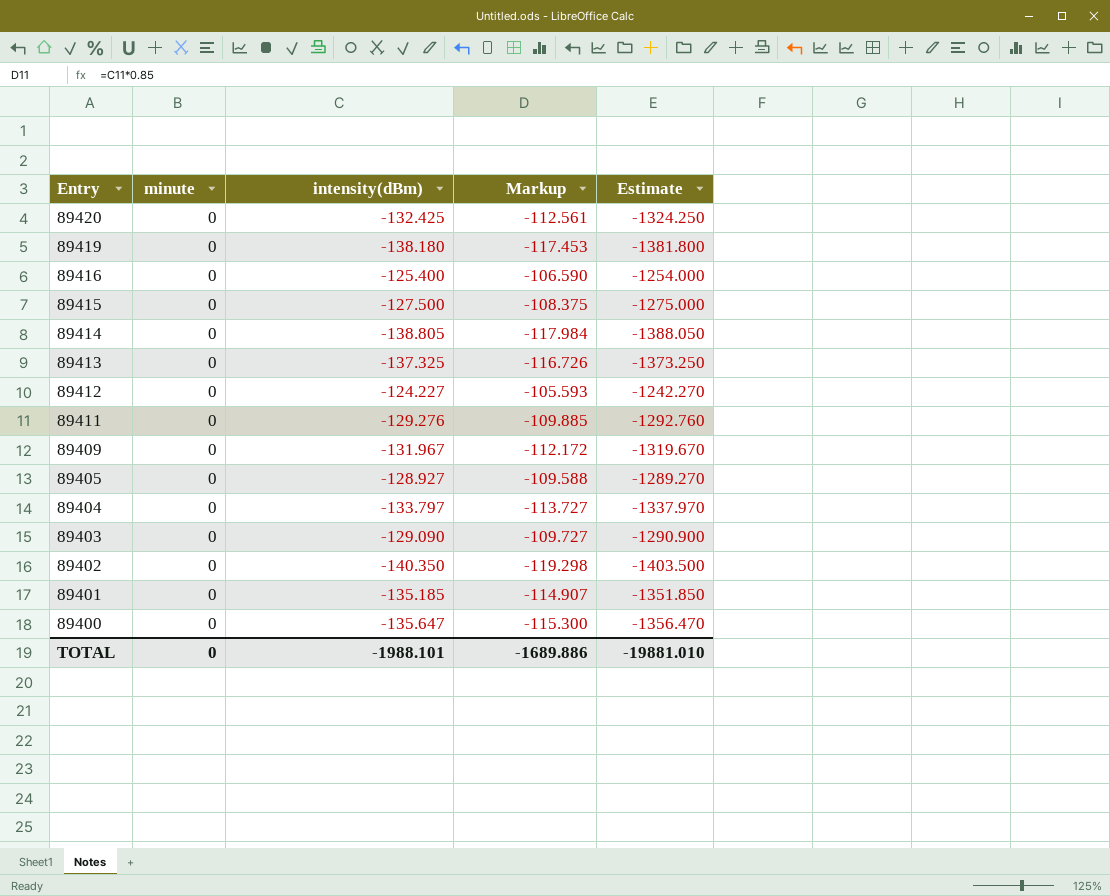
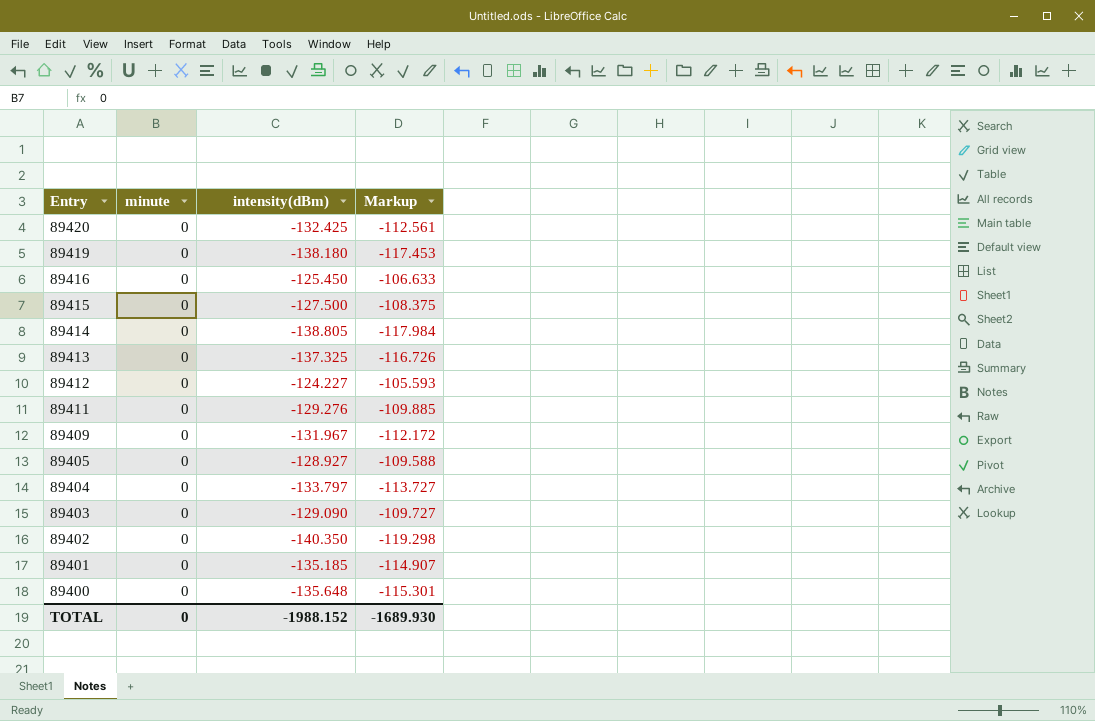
column Estimate | formula: [intensity(dBm)] * 10 -> none
89416 | intensity(dBm): -125.400 -> -125.450
89416 | Markup: -106.590 -> -106.633
89400 | intensity(dBm): -135.647 -> -135.648
89400 | Markup: -115.300 -> -115.301
TOTAL | intensity(dBm): -1988.101 -> -1988.152
TOTAL | Markup: -1689.886 -> -1689.930

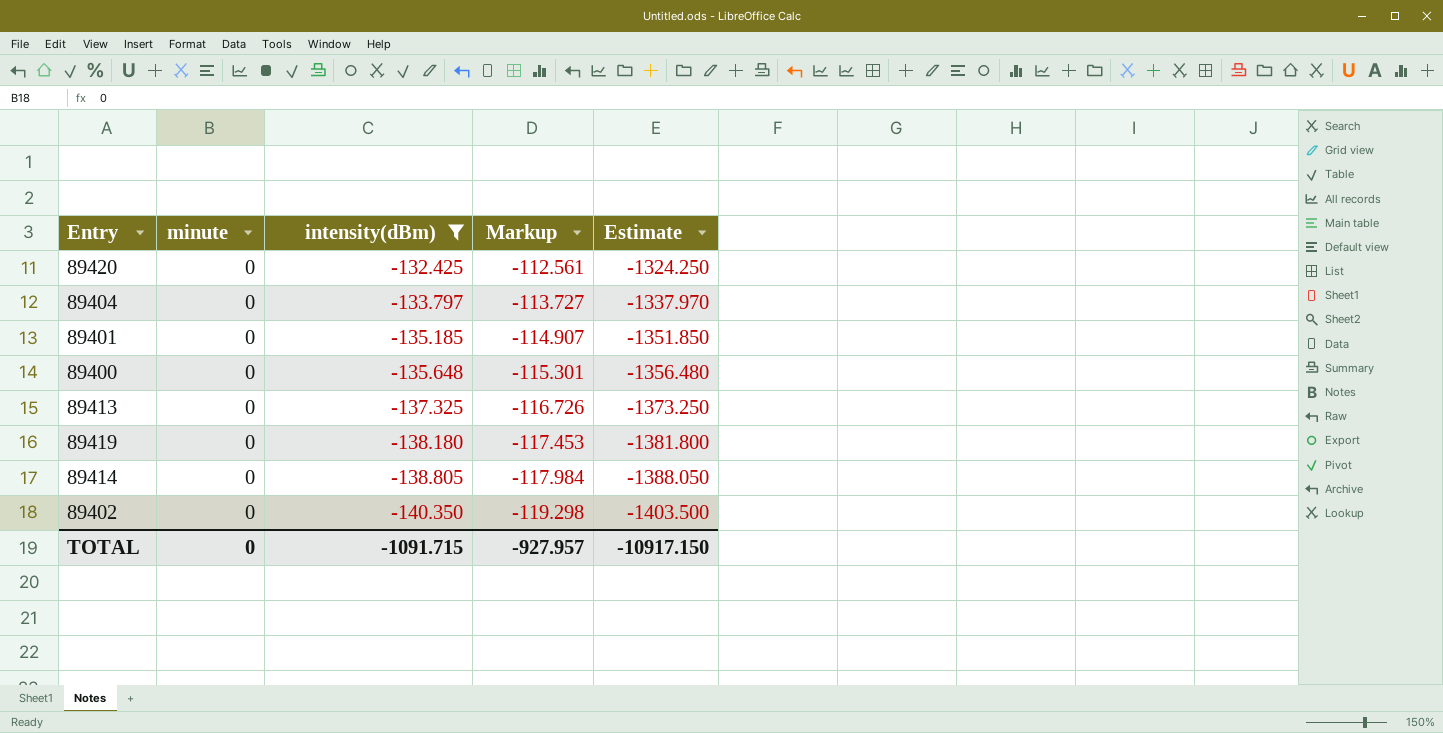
filter: none -> intensity(dBm) <= -132.425
row order: Entry descending -> intensity(dBm) descending
column Estimate | formula: none -> [intensity(dBm)] * 10
TOTAL | intensity(dBm): -1988.152 -> -1091.715
TOTAL | Markup: -1689.930 -> -927.957

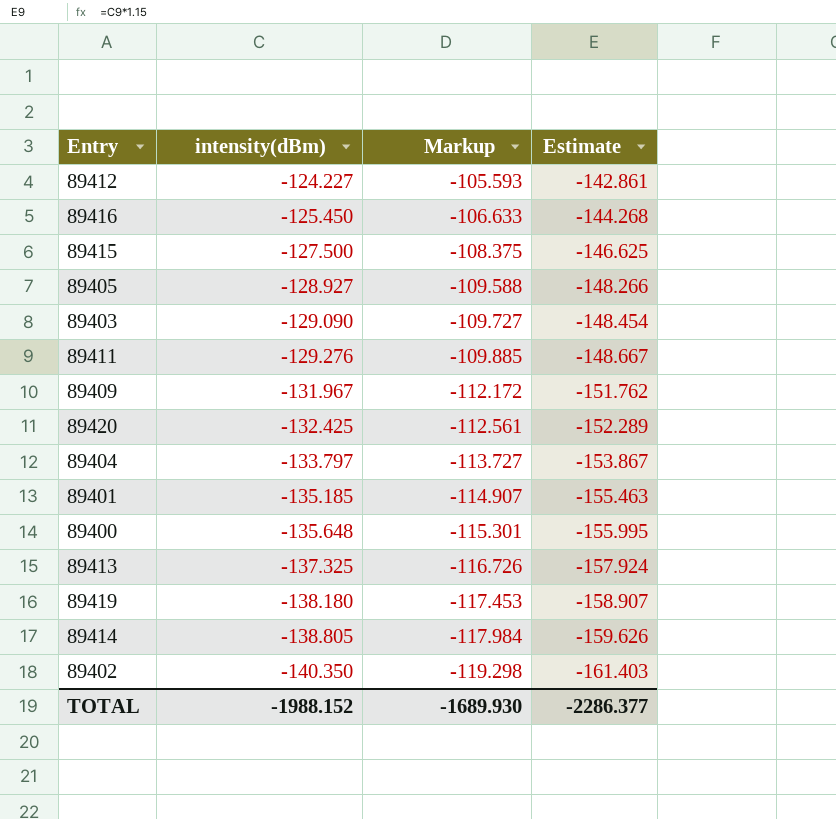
filter: intensity(dBm) <= -132.425 -> none
column minute | position: 2 -> none
column Estimate | formula: [intensity(dBm)] * 10 -> [intensity(dBm)] * 1.15
TOTAL | intensity(dBm): -1091.715 -> -1988.152
TOTAL | Markup: -927.957 -> -1689.930
TOTAL | Estimate: -10917.150 -> -2286.377

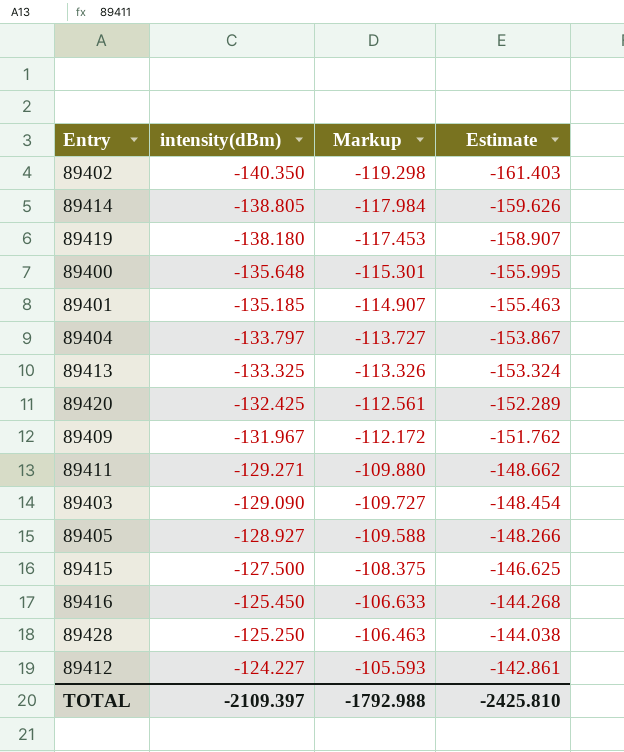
row order: intensity(dBm) descending -> intensity(dBm) ascending
89413 | intensity(dBm): -137.325 -> -133.325
89413 | Markup: -116.726 -> -113.326
89413 | Estimate: -157.924 -> -153.324
89411 | intensity(dBm): -129.276 -> -129.271
89411 | Markup: -109.885 -> -109.880
89411 | Estimate: -148.667 -> -148.662
row 89428: none -> -125.250 | -106.463 | -144.038
TOTAL | intensity(dBm): -1988.152 -> -2109.397
TOTAL | Markup: -1689.930 -> -1792.988
TOTAL | Estimate: -2286.377 -> -2425.810

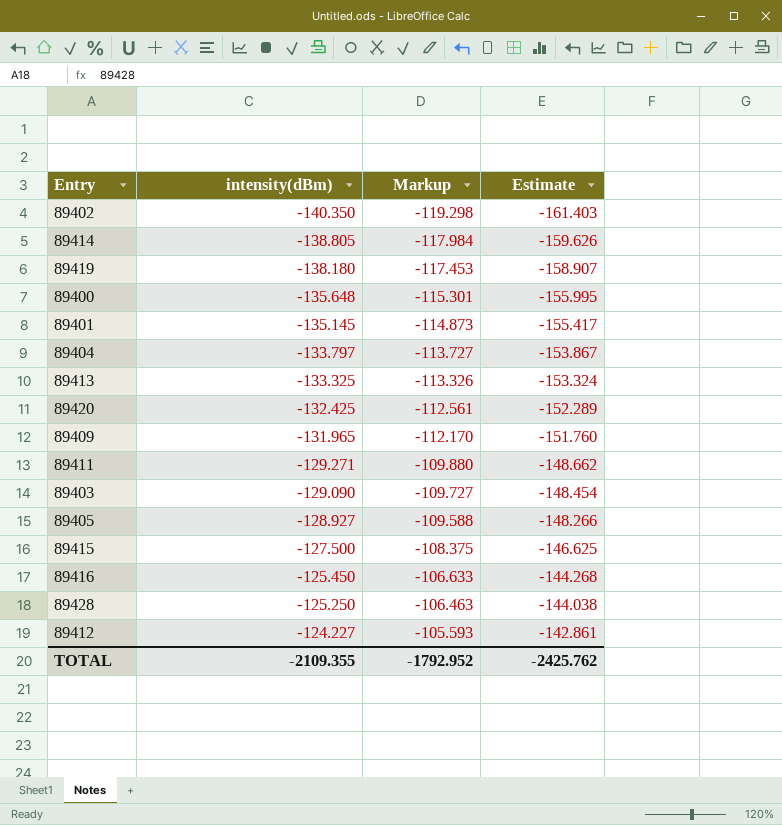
89401 | intensity(dBm): -135.185 -> -135.145
89401 | Markup: -114.907 -> -114.873
89401 | Estimate: -155.463 -> -155.417
89409 | intensity(dBm): -131.967 -> -131.965
89409 | Markup: -112.172 -> -112.170
89409 | Estimate: -151.762 -> -151.760
TOTAL | intensity(dBm): -2109.397 -> -2109.355
TOTAL | Markup: -1792.988 -> -1792.952
TOTAL | Estimate: -2425.810 -> -2425.762

